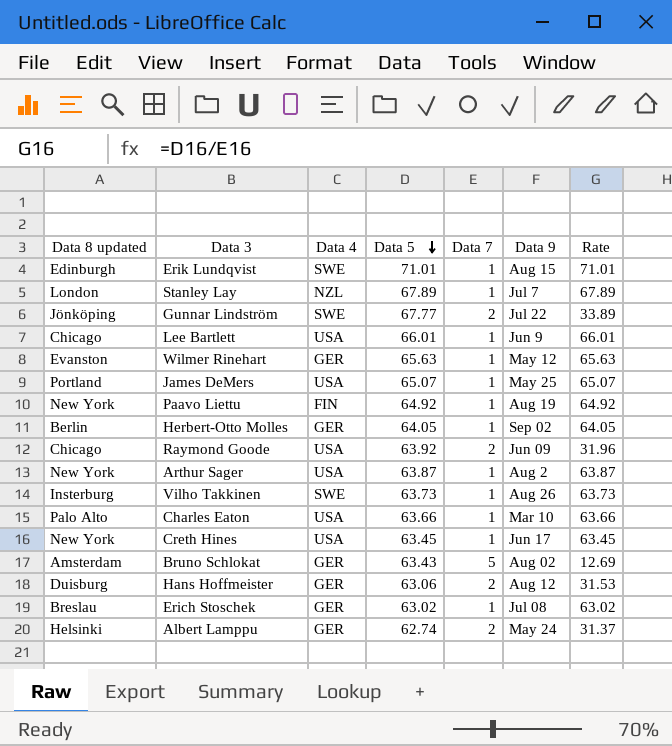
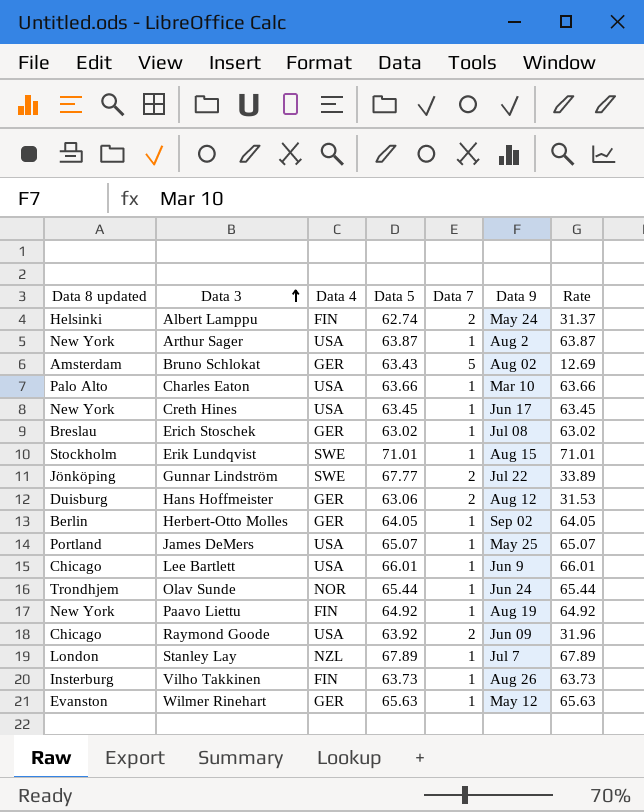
row order: Data 5 descending -> Data 3 ascending
Albert Lamppu | Data 4: GER -> FIN
Erik Lundqvist | Data 8 updated: Edinburgh -> Stockholm
row Olav Sunde: none -> Trondhjem | NOR | 65.44 | 1 | Jun 24 | 65.44
Vilho Takkinen | Data 4: SWE -> FIN

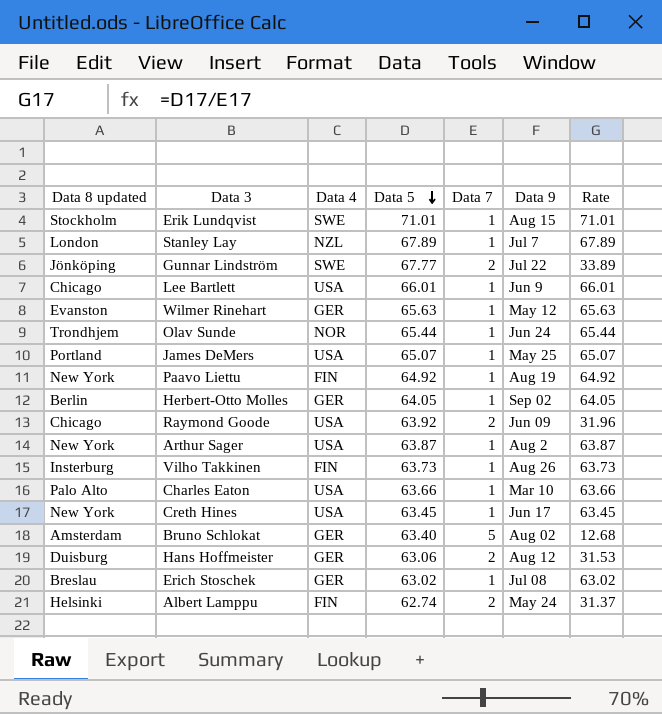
row order: Data 3 ascending -> Data 5 descending
Bruno Schlokat | Data 5: 63.43 -> 63.40
Bruno Schlokat | Rate: 12.69 -> 12.68

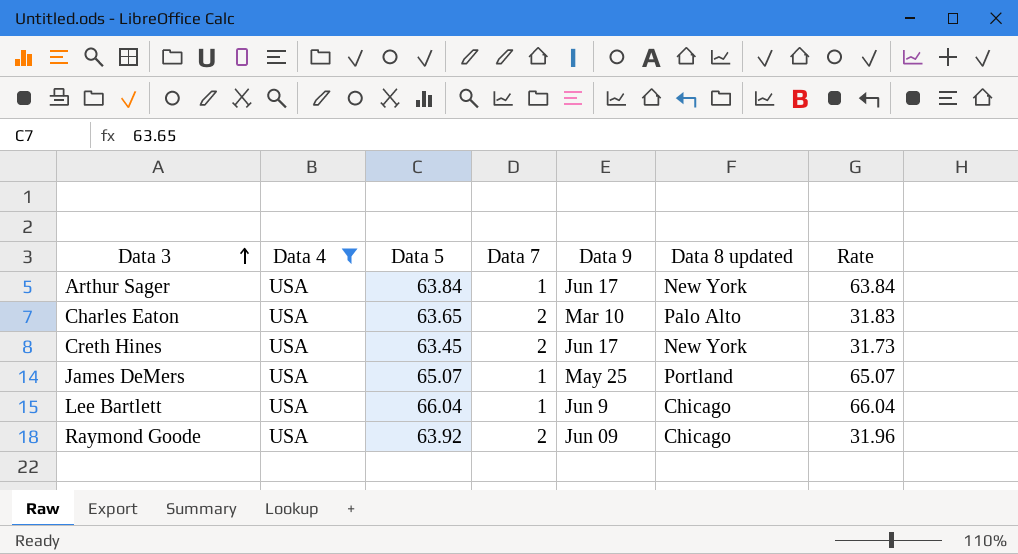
filter: none -> Data 4 = USA
row order: Data 5 descending -> Data 3 ascending
column Data 8 updated | position: 1 -> 6
Arthur Sager | Data 5: 63.87 -> 63.84
Arthur Sager | Data 9: Aug 2 -> Jun 17
Arthur Sager | Rate: 63.87 -> 63.84
Charles Eaton | Data 5: 63.66 -> 63.65
Charles Eaton | Data 7: 1 -> 2
Charles Eaton | Rate: 63.66 -> 31.83
Creth Hines | Data 7: 1 -> 2
Creth Hines | Rate: 63.45 -> 31.73
Lee Bartlett | Data 5: 66.01 -> 66.04
Lee Bartlett | Rate: 66.01 -> 66.04

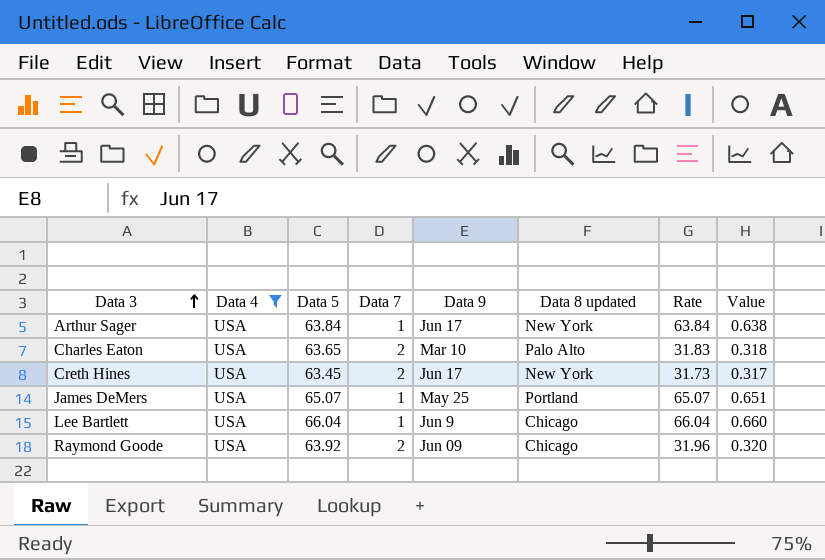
column Value | formula: none -> [Rate] * 0.01

